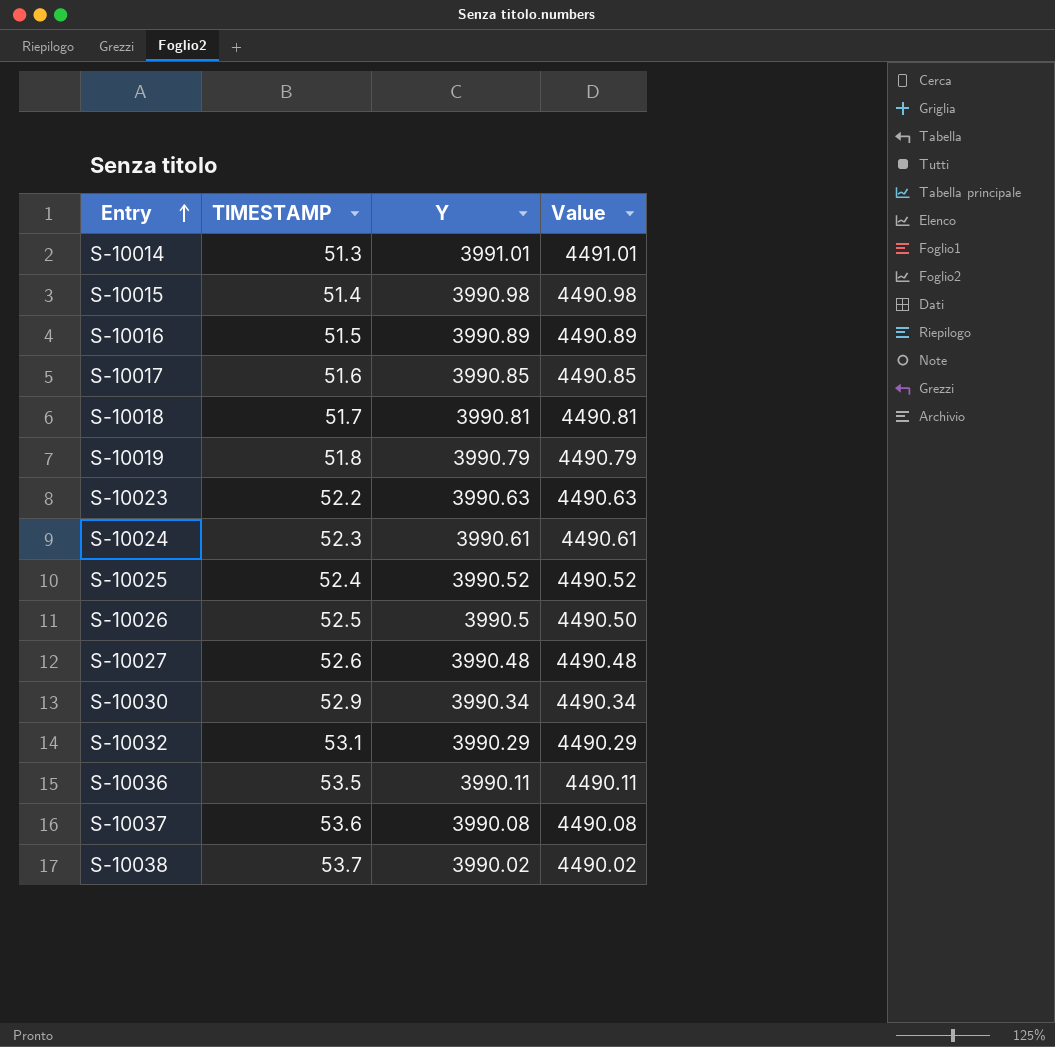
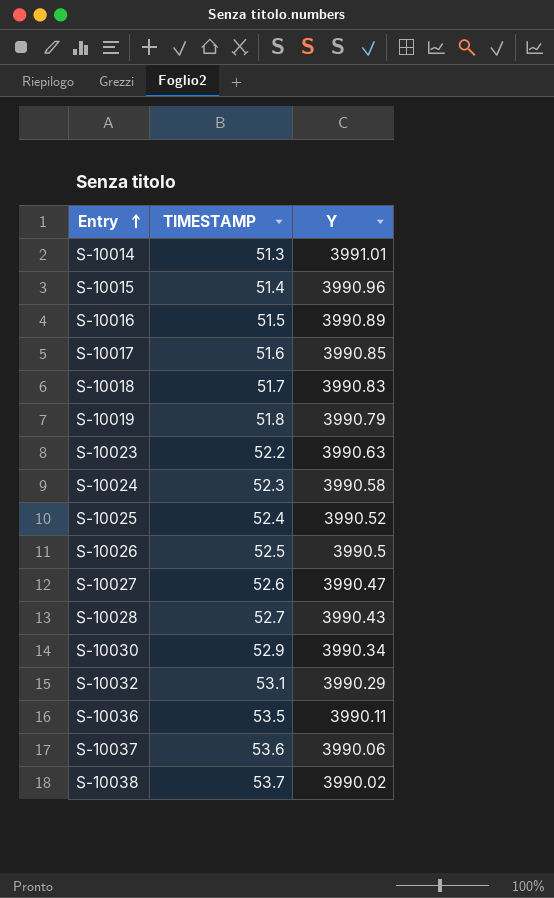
column Value | formula: [Y] + 500 -> none
S-10015 | Y: 3990.98 -> 3990.96
S-10018 | Y: 3990.81 -> 3990.83
S-10024 | Y: 3990.61 -> 3990.58
S-10027 | Y: 3990.48 -> 3990.47
row S-10028: none -> 52.7 | 3990.43
S-10037 | Y: 3990.08 -> 3990.06

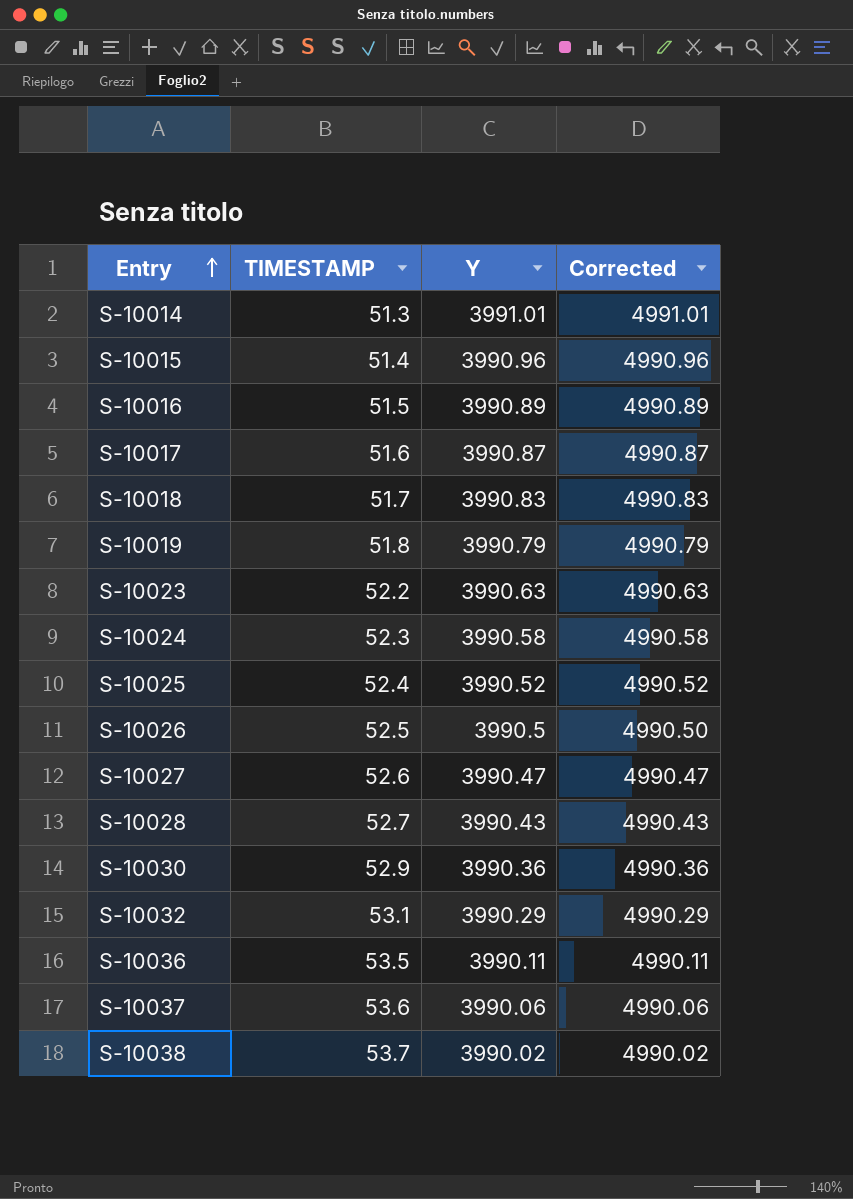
column Corrected | formula: none -> [Y] + 1000
S-10017 | Y: 3990.85 -> 3990.87
S-10030 | Y: 3990.34 -> 3990.36

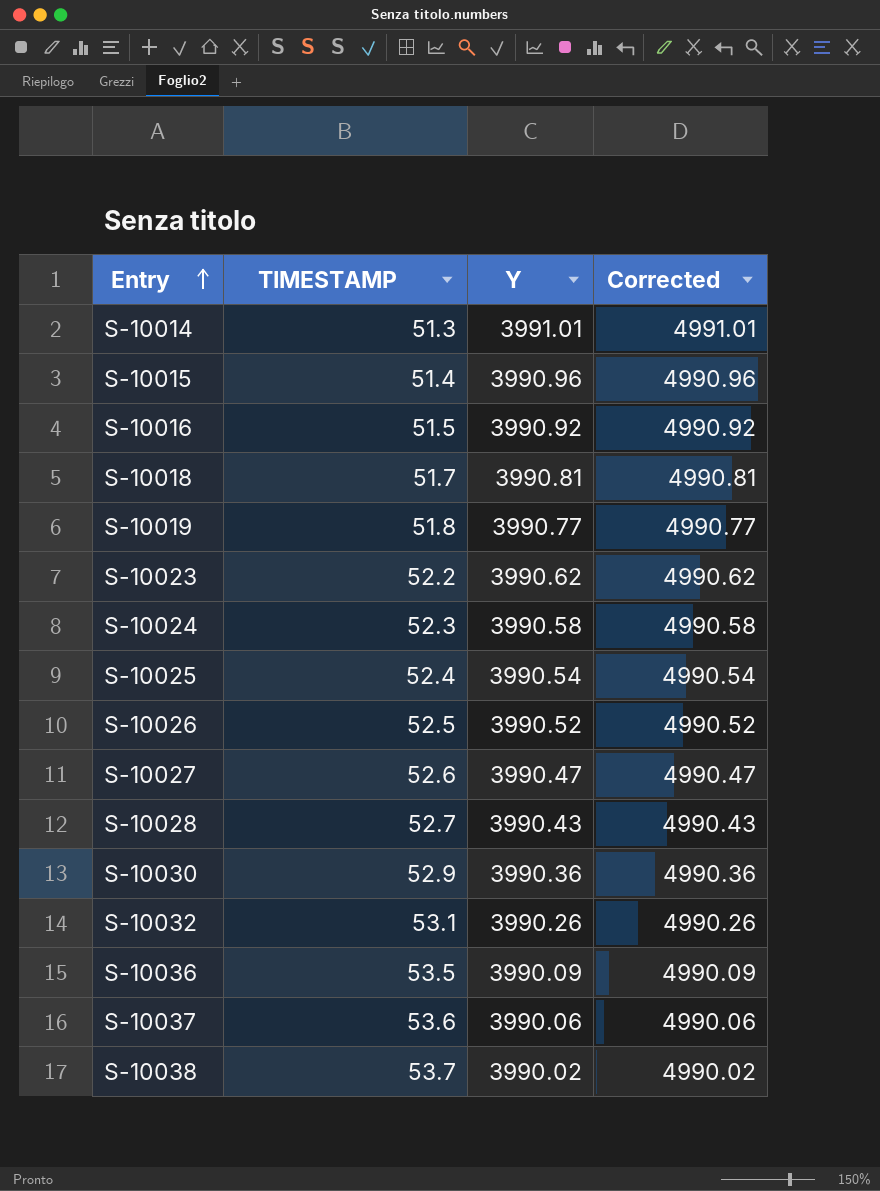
row S-10017: 51.6 | 3990.87 | 4990.87 -> none
S-10016 | Y: 3990.89 -> 3990.92
S-10016 | Corrected: 4990.89 -> 4990.92
S-10018 | Y: 3990.83 -> 3990.81
S-10018 | Corrected: 4990.83 -> 4990.81
S-10019 | Y: 3990.79 -> 3990.77
S-10019 | Corrected: 4990.79 -> 4990.77
S-10023 | Y: 3990.63 -> 3990.62
S-10023 | Corrected: 4990.63 -> 4990.62
S-10025 | Y: 3990.52 -> 3990.54
S-10025 | Corrected: 4990.52 -> 4990.54
S-10026 | Y: 3990.5 -> 3990.52
S-10026 | Corrected: 4990.50 -> 4990.52
S-10032 | Y: 3990.29 -> 3990.26
S-10032 | Corrected: 4990.29 -> 4990.26
S-10036 | Y: 3990.11 -> 3990.09
S-10036 | Corrected: 4990.11 -> 4990.09

